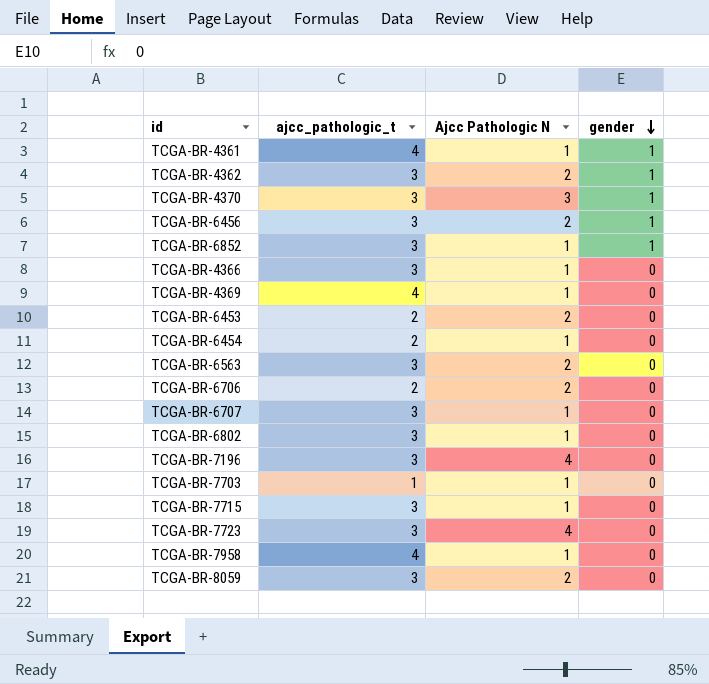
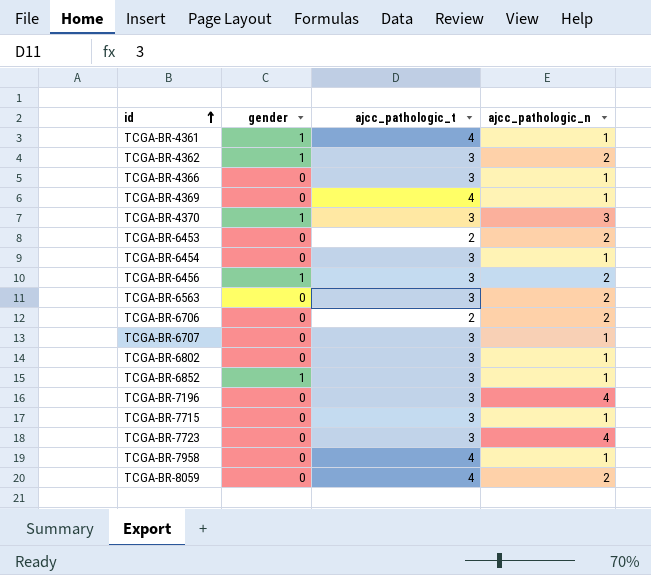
row order: gender descending -> id ascending
column gender | position: 4 -> 2
column name: Ajcc Pathologic N -> ajcc_pathologic_n
row TCGA-BR-7703: 1 | 1 | 0 -> none
TCGA-BR-6454 | ajcc_pathologic_t: 2 -> 3
TCGA-BR-8059 | ajcc_pathologic_t: 3 -> 4

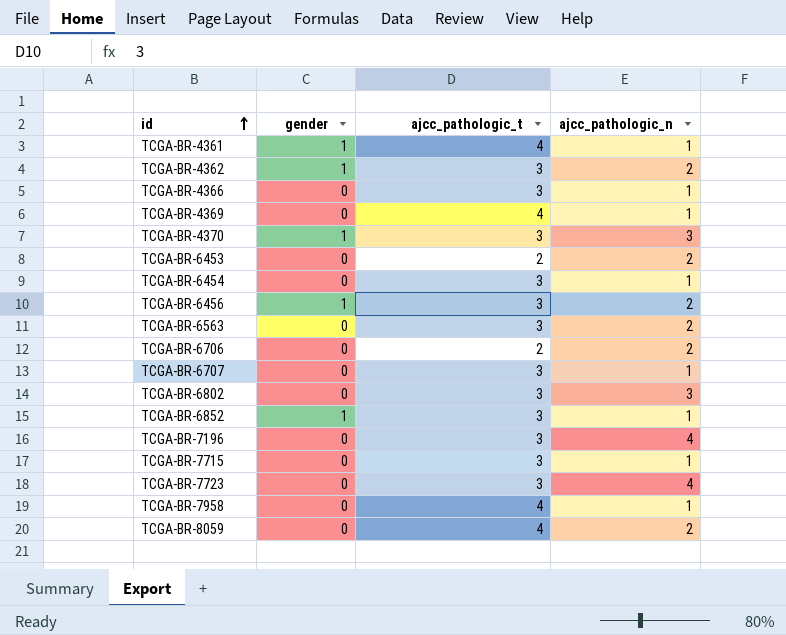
TCGA-BR-6802 | ajcc_pathologic_n: 1 -> 3

